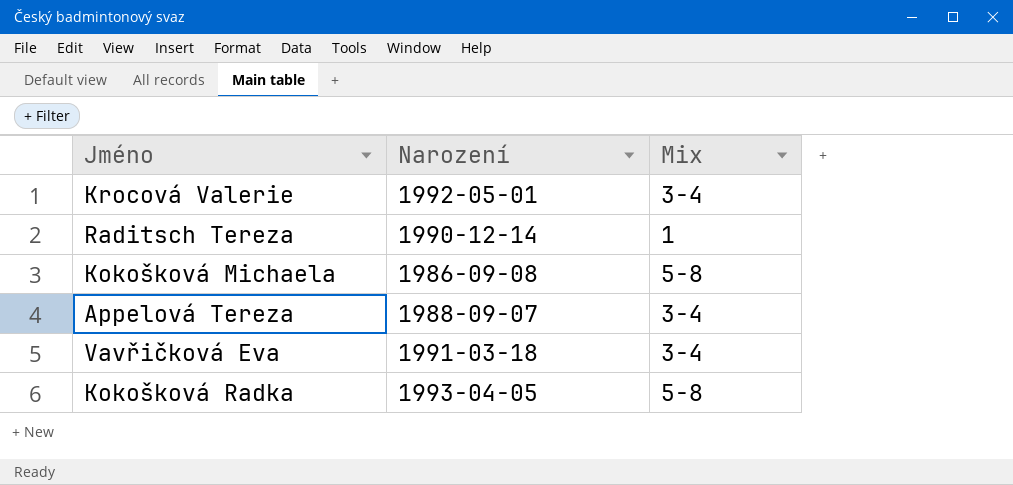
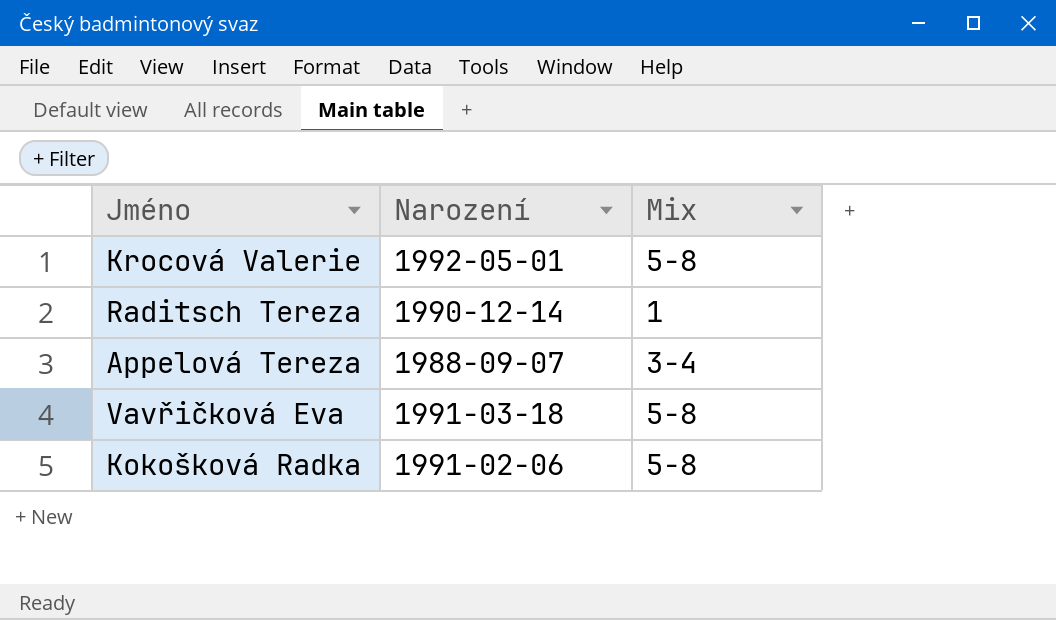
row Kokošková Michaela: 1986-09-08 | 5-8 -> none
Krocová Valerie | Mix: 3-4 -> 5-8
Vavřičková Eva | Mix: 3-4 -> 5-8
Kokošková Radka | Narození: 1993-04-05 -> 1991-02-06

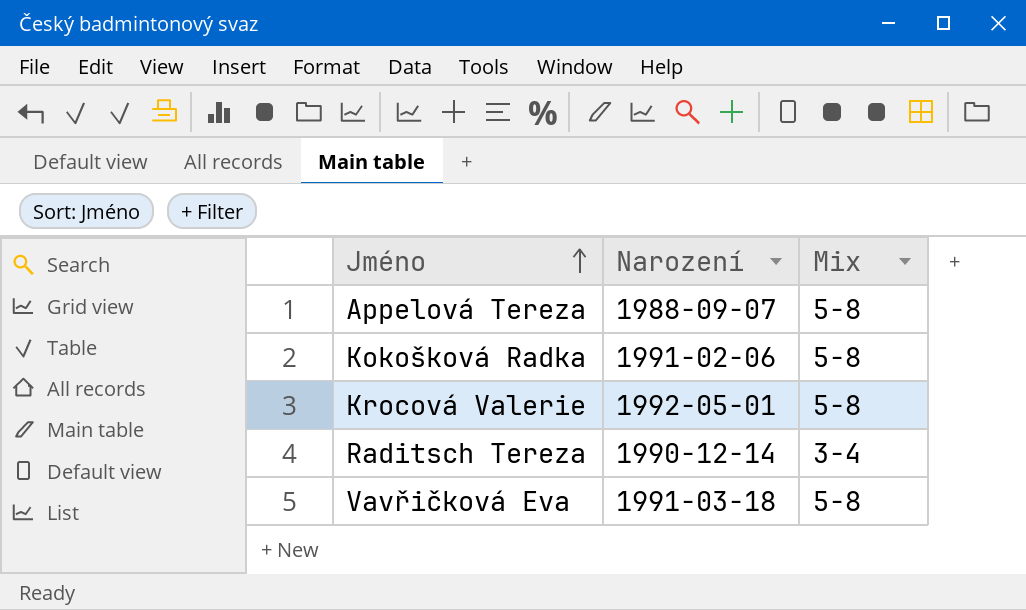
row order: none -> Jméno ascending
Appelová Tereza | Mix: 3-4 -> 5-8
Raditsch Tereza | Mix: 1 -> 3-4

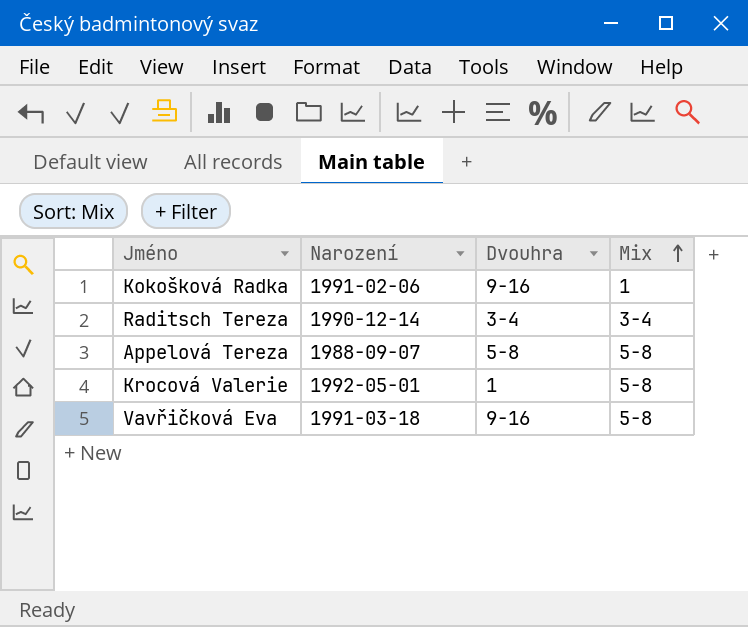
row order: Jméno ascending -> Mix ascending
column Dvouhra | position: none -> 3
Kokošková Radka | Mix: 5-8 -> 1

